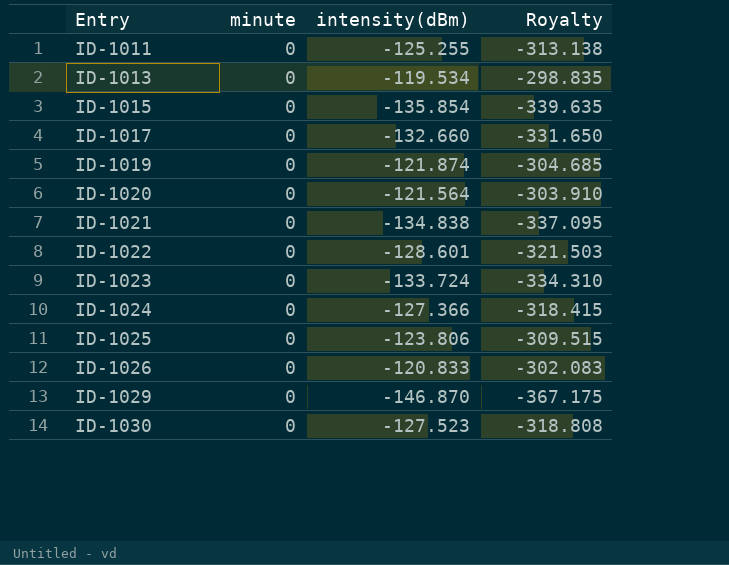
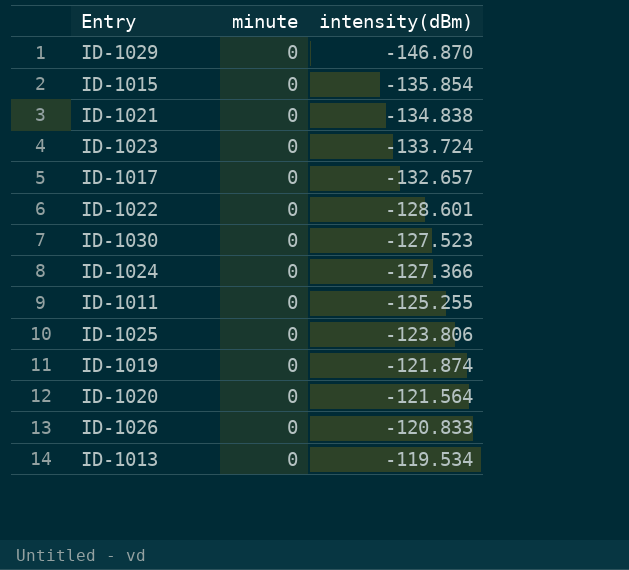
row order: Entry ascending -> intensity(dBm) ascending
column Royalty | formula: [intensity(dBm)] * 2.5 -> none
ID-1017 | intensity(dBm): -132.660 -> -132.657

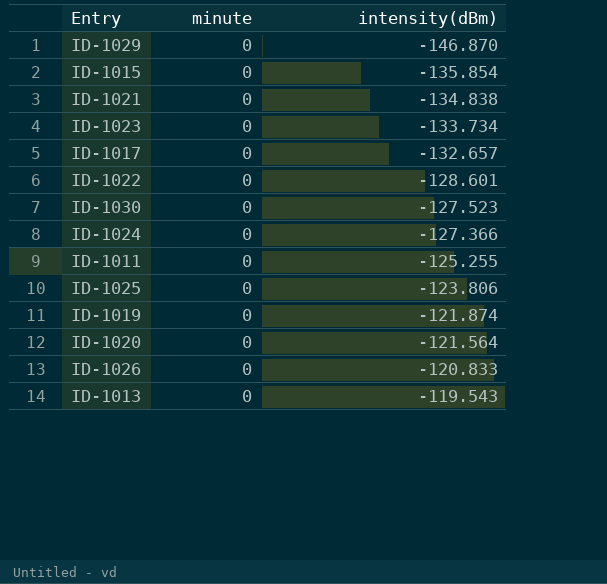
ID-1023 | intensity(dBm): -133.724 -> -133.734
ID-1013 | intensity(dBm): -119.534 -> -119.543

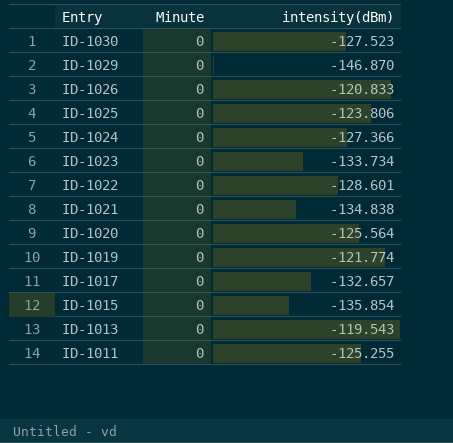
row order: intensity(dBm) ascending -> Entry descending
column name: minute -> Minute
ID-1020 | intensity(dBm): -121.564 -> -125.564
ID-1019 | intensity(dBm): -121.874 -> -121.774

